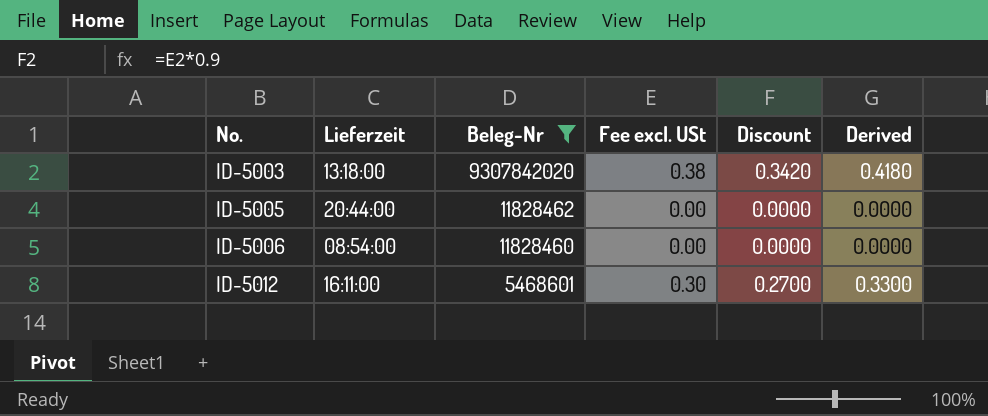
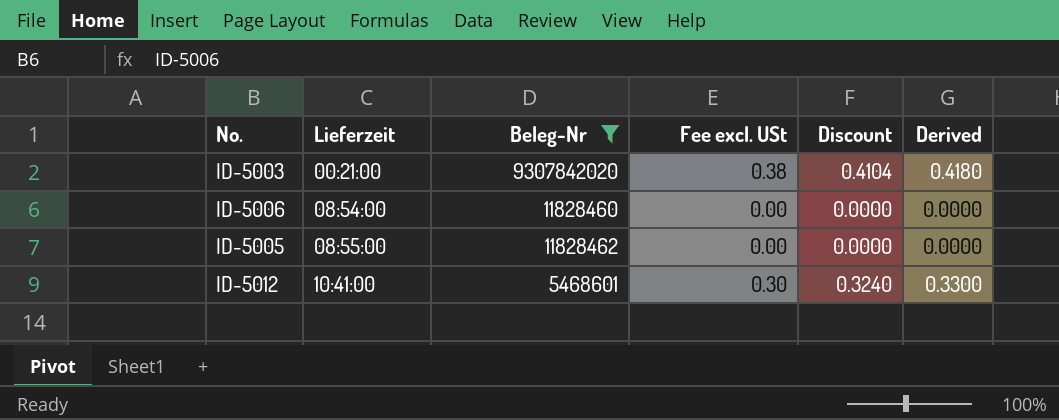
row order: No. ascending -> Lieferzeit ascending
column Discount | formula: [Fee excl. USt] * 0.9 -> [Fee excl. USt] * 1.08
ID-5003 | Lieferzeit: 13:18:00 -> 00:21:00
ID-5005 | Lieferzeit: 20:44:00 -> 08:55:00
ID-5012 | Lieferzeit: 16:11:00 -> 10:41:00

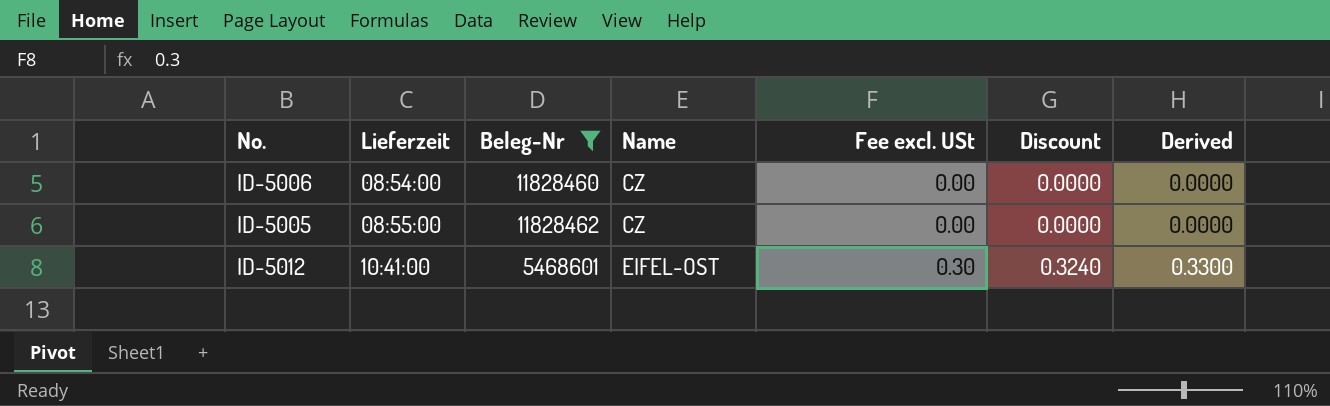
column Name | position: none -> 4
row ID-5003: 00:21:00 | 9307842020 | 0.38 | 0.4104 | 0.4180 -> none

